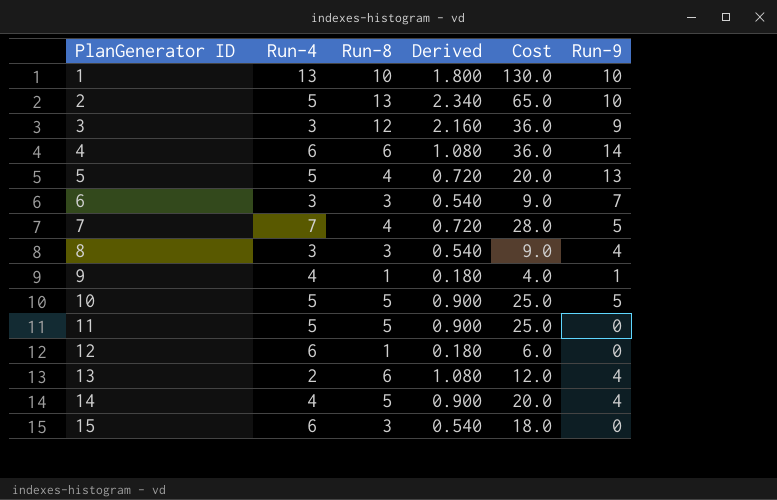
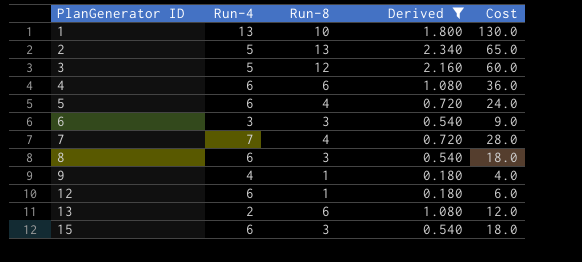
filter: none -> Derived != 0.900
column Run-9 | position: 6 -> none
3 | Run-4: 3 -> 5
3 | Cost: 36.0 -> 60.0
5 | Run-4: 5 -> 6
5 | Cost: 20.0 -> 24.0
8 | Run-4: 3 -> 6
8 | Cost: 9.0 -> 18.0

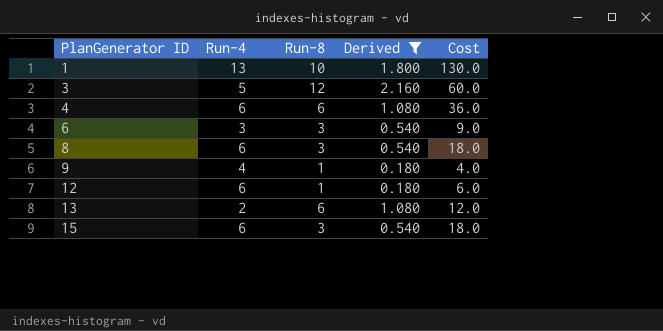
row 2: 5 | 13 | 2.340 | 65.0 -> none
row 5: 6 | 4 | 0.720 | 24.0 -> none
row 7: 7 | 4 | 0.720 | 28.0 -> none

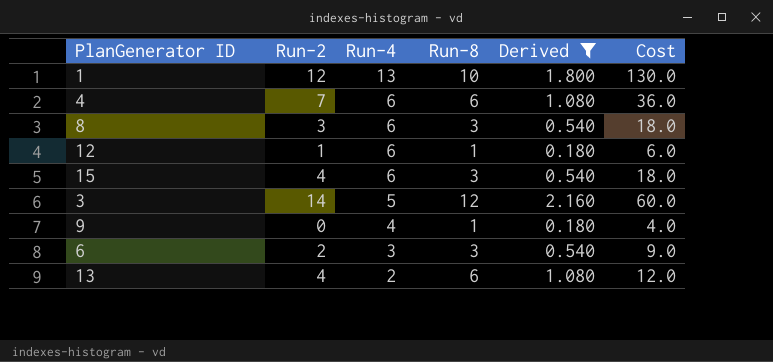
row order: PlanGenerator ID ascending -> Run-4 descending
column Run-2 | position: none -> 2

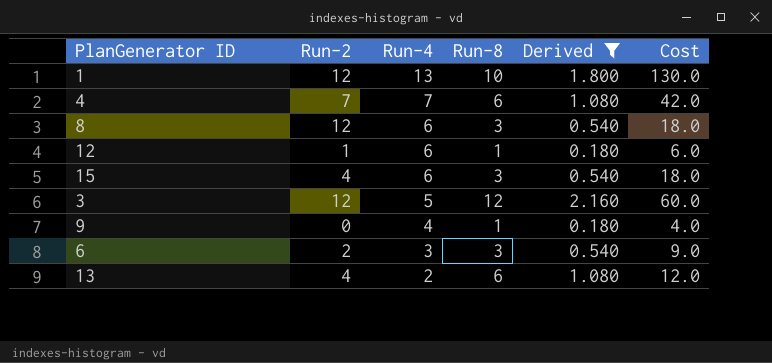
4 | Run-4: 6 -> 7
4 | Cost: 36.0 -> 42.0
8 | Run-2: 3 -> 12
3 | Run-2: 14 -> 12

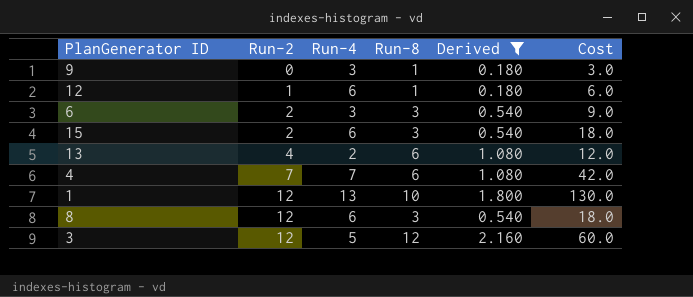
row order: Run-4 descending -> Run-2 ascending
9 | Run-4: 4 -> 3
9 | Cost: 4.0 -> 3.0
15 | Run-2: 4 -> 2

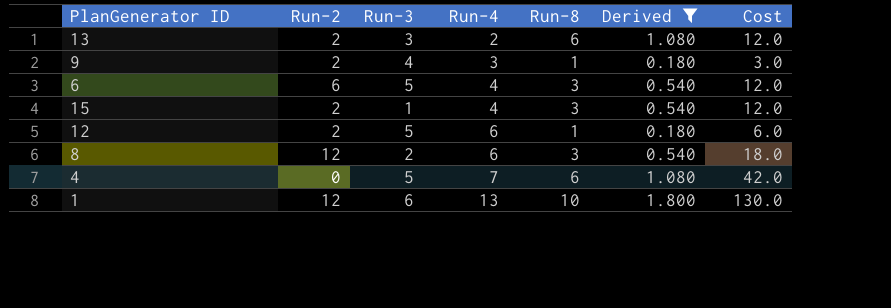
row order: Run-2 ascending -> Run-4 ascending
column Run-3 | position: none -> 3
row 3: 12 | 5 | 12 | 2.160 | 60.0 -> none
13 | Run-2: 4 -> 2
9 | Run-2: 0 -> 2
6 | Run-2: 2 -> 6
6 | Run-4: 3 -> 4
6 | Cost: 9.0 -> 12.0
15 | Run-4: 6 -> 4
15 | Cost: 18.0 -> 12.0
12 | Run-2: 1 -> 2
4 | Run-2: 7 -> 0

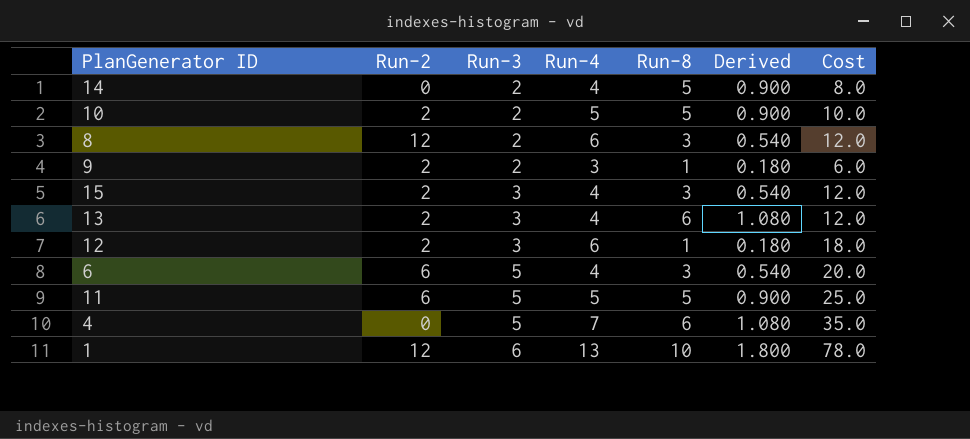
filter: Derived != 0.900 -> none
row order: Run-4 ascending -> Run-3 ascending
column Cost | formula: [Run-4] * [Run-8] -> [Run-3] * [Run-4]
9 | Run-3: 4 -> 2
15 | Run-3: 1 -> 3
13 | Run-4: 2 -> 4
12 | Run-3: 5 -> 3

